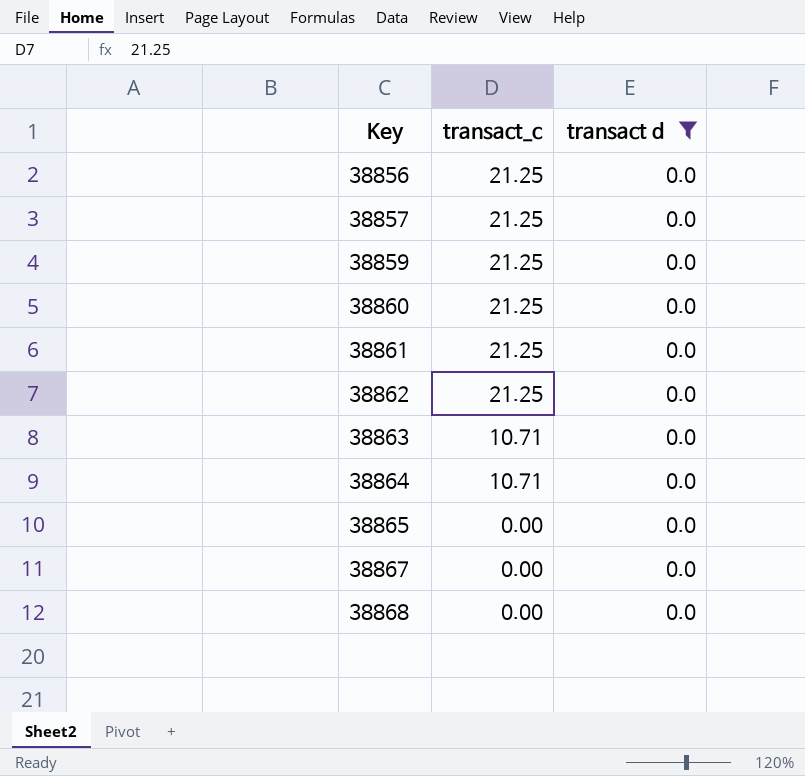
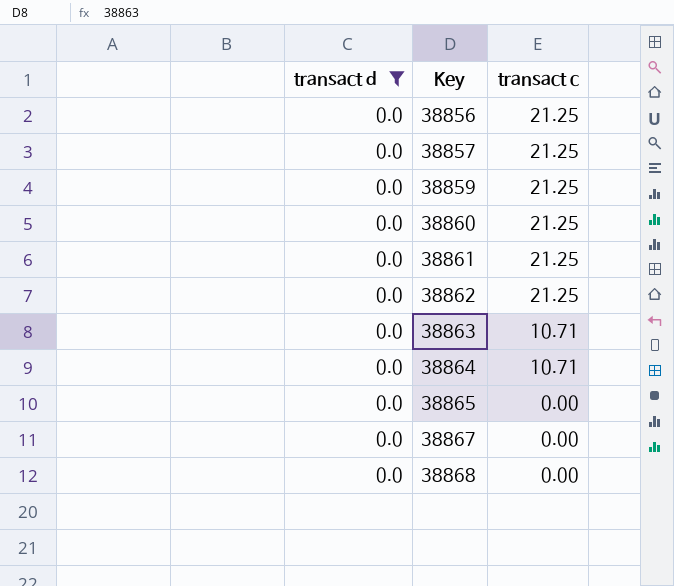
column transact d | position: 3 -> 1
column name: transact_c -> transact c

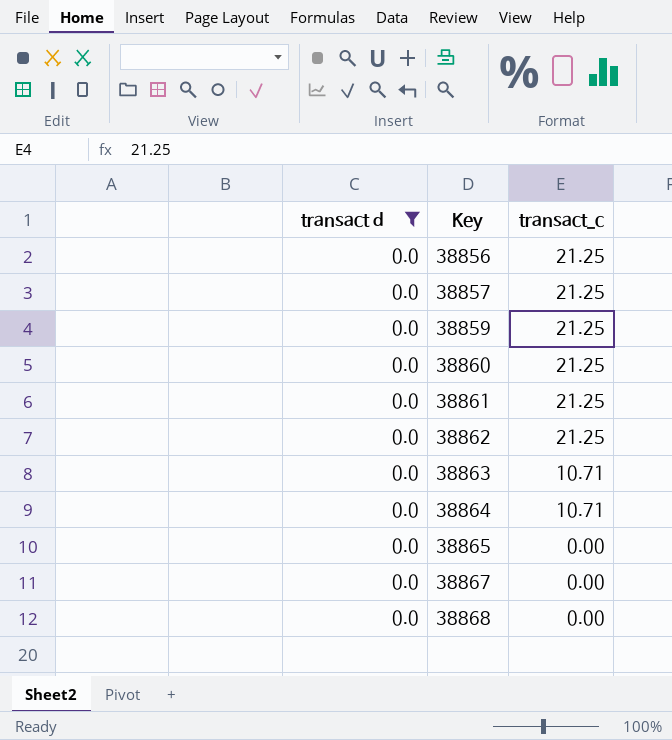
column name: transact c -> transact_c

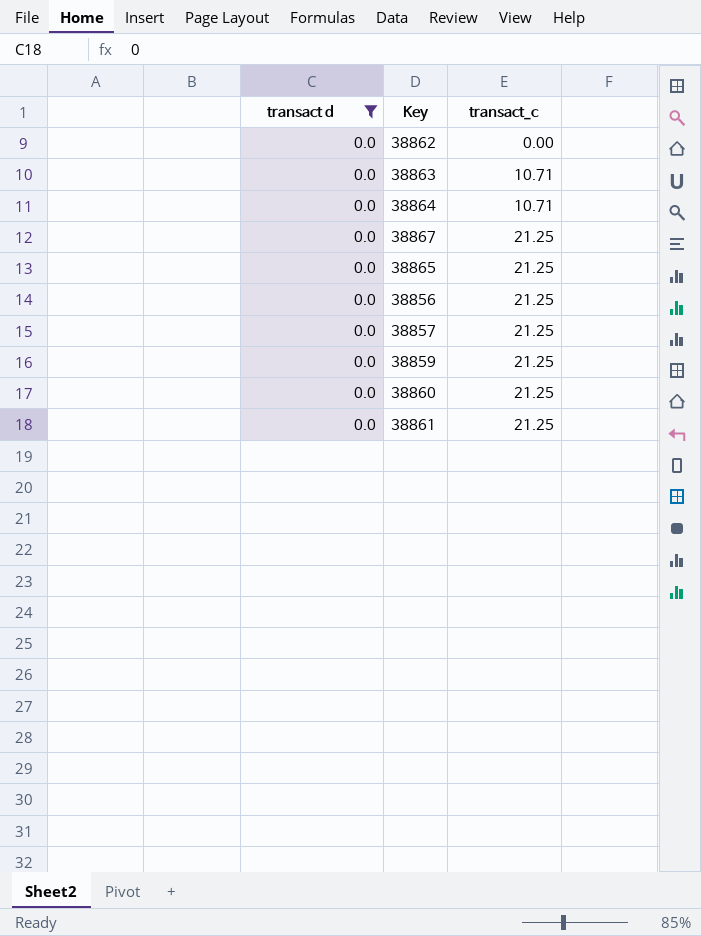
row order: Key ascending -> transact_c ascending
row 38868: 0.0 | 0.00 -> none
38862 | transact_c: 21.25 -> 0.00
38867 | transact_c: 0.00 -> 21.25
38865 | transact_c: 0.00 -> 21.25

